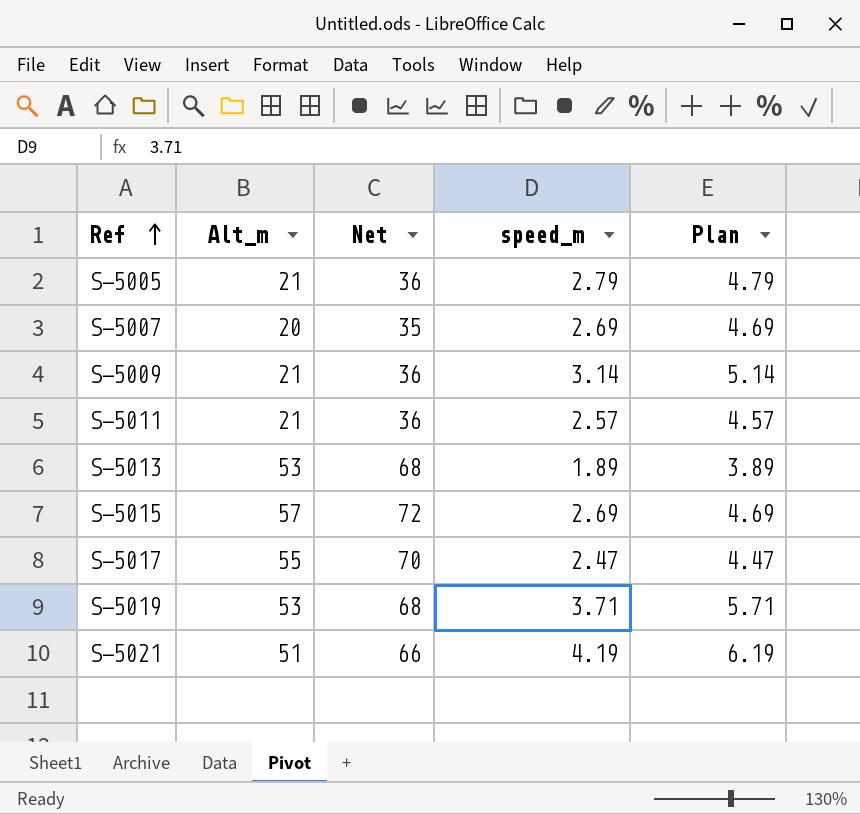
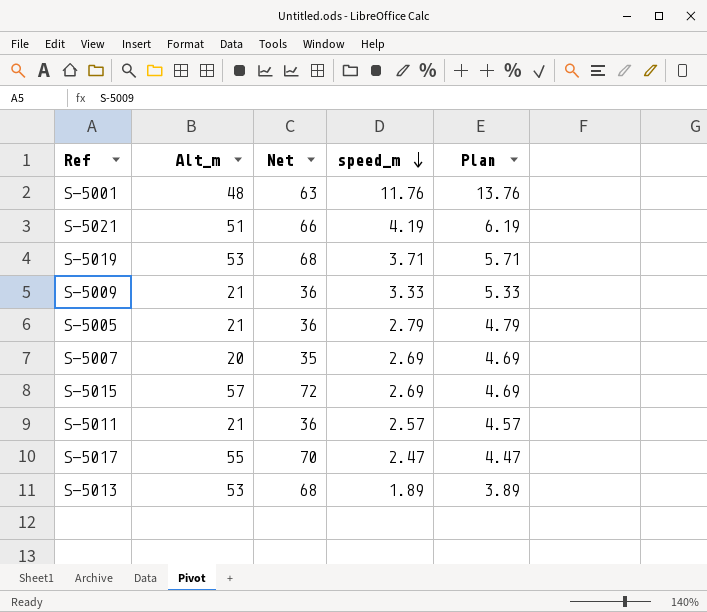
row order: Ref ascending -> speed_m descending
row S-5001: none -> 48 | 63 | 11.76 | 13.76
S-5009 | speed_m: 3.14 -> 3.33
S-5009 | Plan: 5.14 -> 5.33

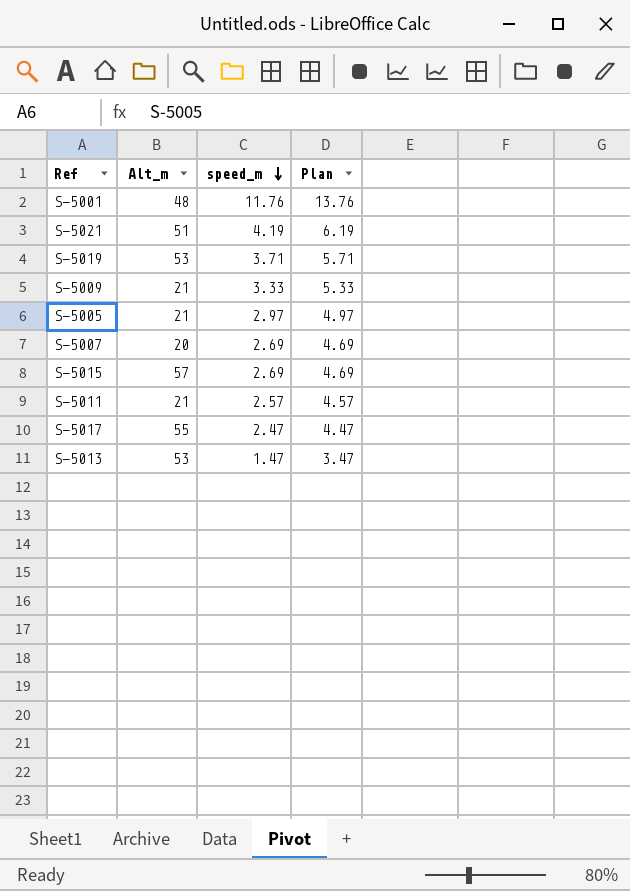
column Net | formula: [Alt_m] + 15 -> none
S-5005 | speed_m: 2.79 -> 2.97
S-5005 | Plan: 4.79 -> 4.97
S-5013 | speed_m: 1.89 -> 1.47
S-5013 | Plan: 3.89 -> 3.47

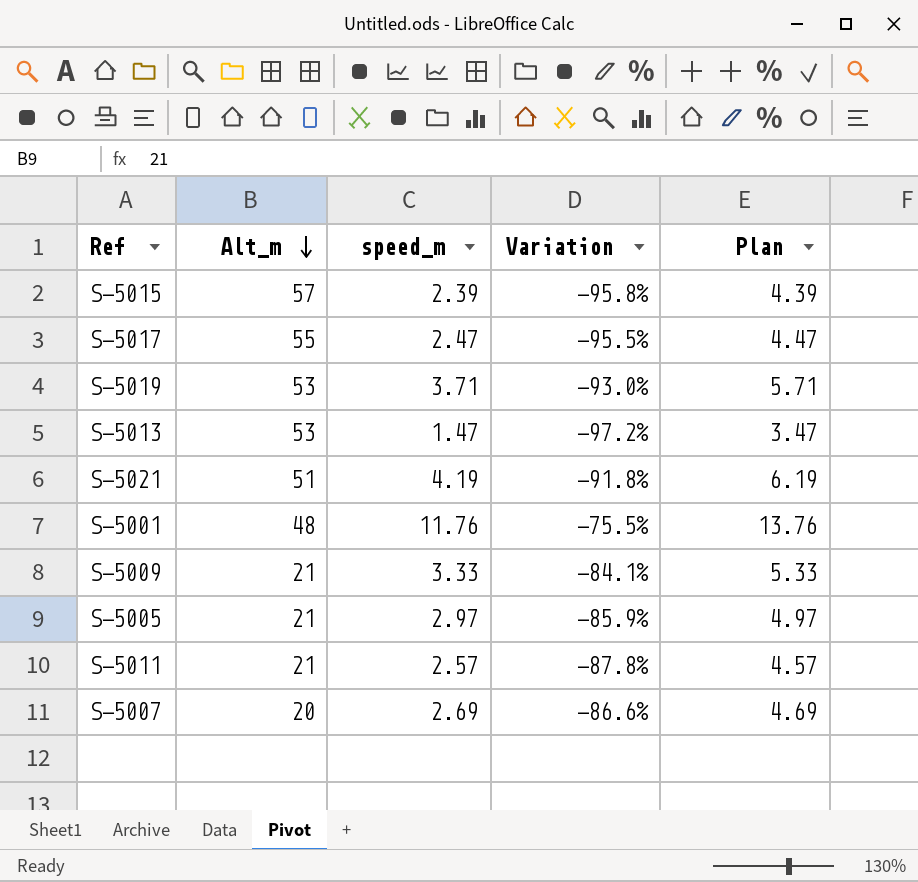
row order: speed_m descending -> Alt_m descending
column Variation | formula: none -> ([speed_m] - [Alt_m]) / [Alt_m]
S-5015 | speed_m: 2.69 -> 2.39
S-5015 | Plan: 4.69 -> 4.39

